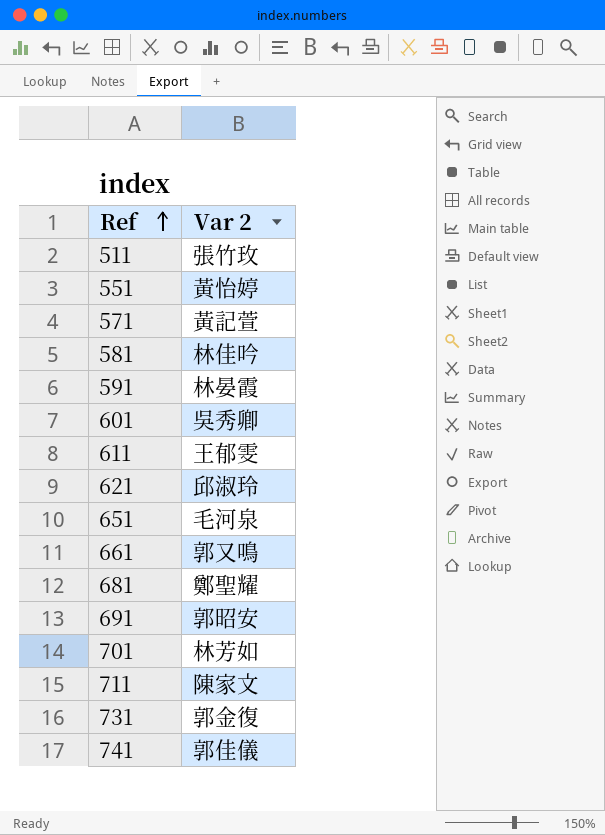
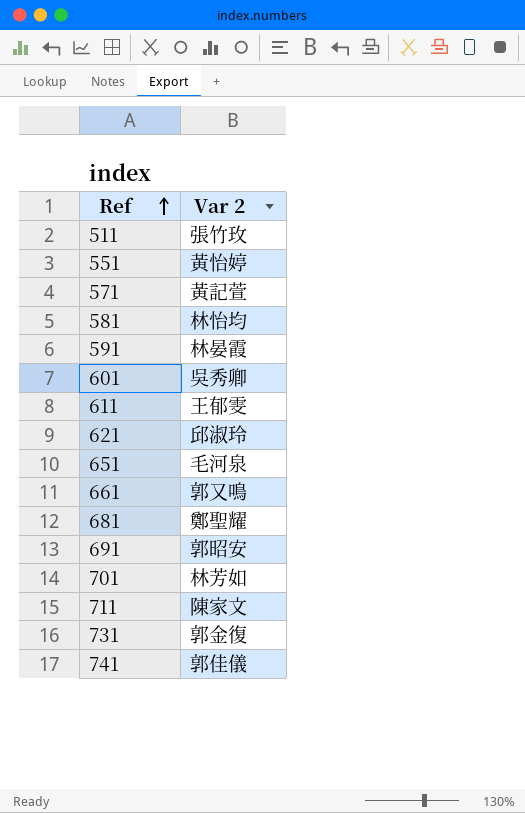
581 | Var 2: 林佳吟 -> 林怡均

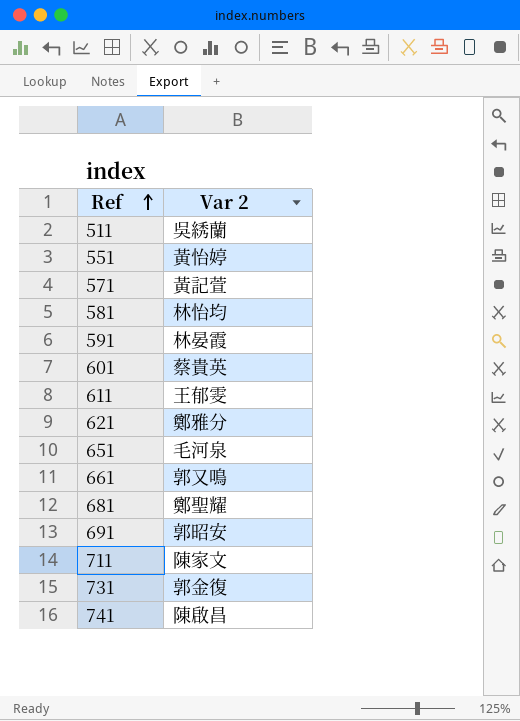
row 701: 林芳如 -> none
511 | Var 2: 張竹玫 -> 吳綉蘭
601 | Var 2: 吳秀卿 -> 蔡貴英
621 | Var 2: 邱淑玲 -> 鄭雅分
741 | Var 2: 郭佳儀 -> 陳啟昌

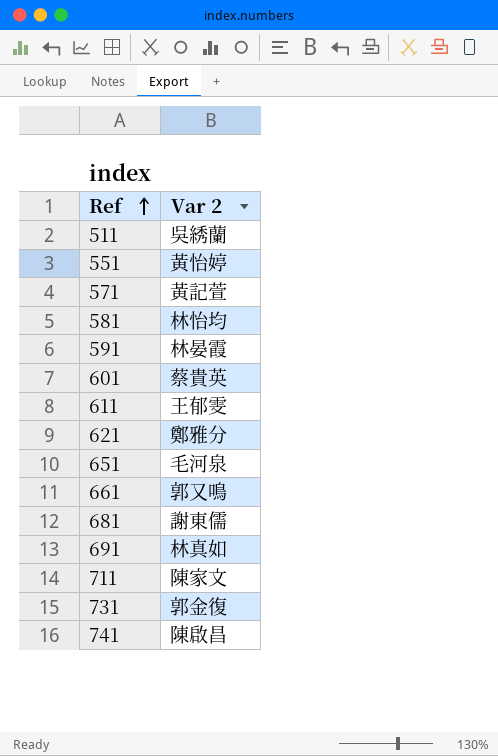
681 | Var 2: 鄭聖耀 -> 謝東儒
691 | Var 2: 郭昭安 -> 林真如

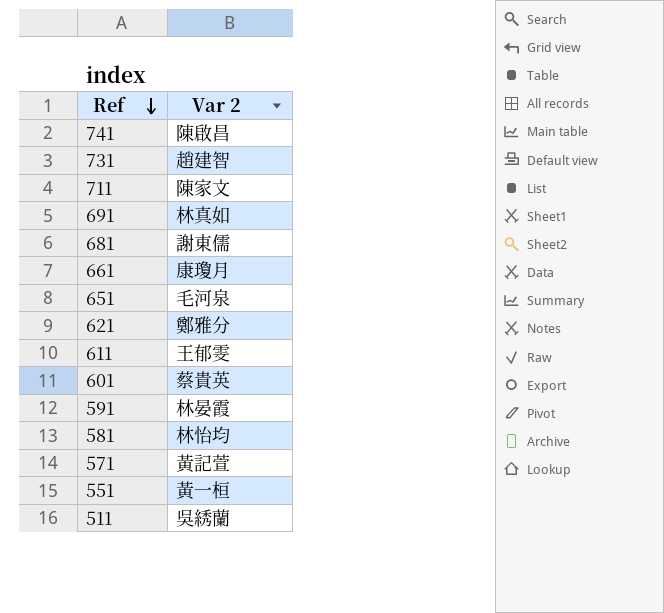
row order: Ref ascending -> Ref descending
731 | Var 2: 郭金復 -> 趙建智
661 | Var 2: 郭又鳴 -> 康瓊月
551 | Var 2: 黃怡婷 -> 黃一桓

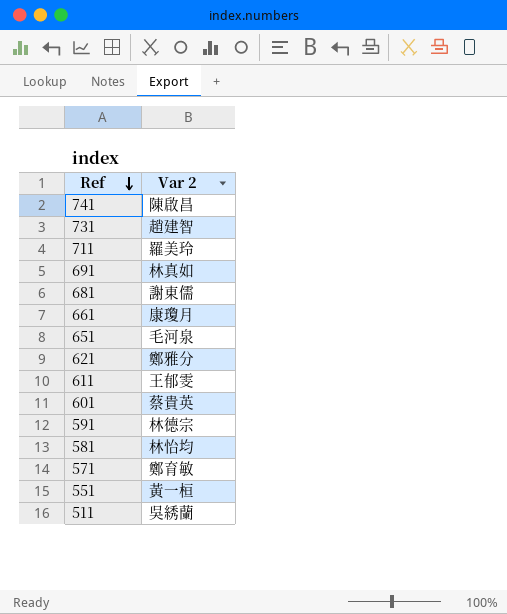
711 | Var 2: 陳家文 -> 羅美玲
591 | Var 2: 林晏霞 -> 林德宗
571 | Var 2: 黃記萱 -> 鄭育敏

